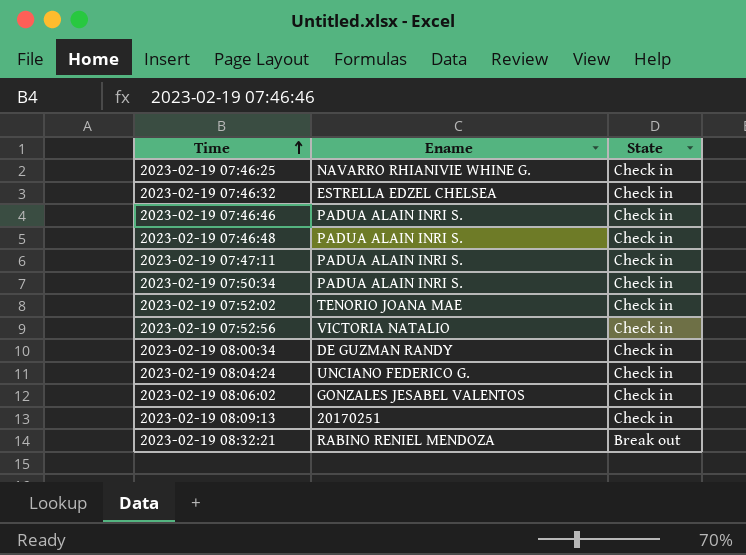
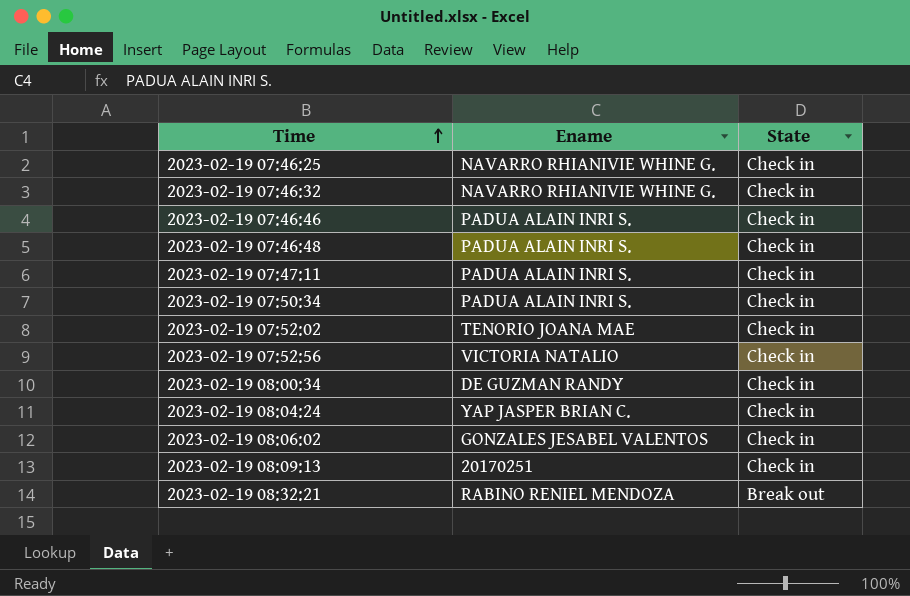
2023-02-19 07:46:32 | Ename: ESTRELLA EDZEL CHELSEA -> NAVARRO RHIANIVIE WHINE G.
2023-02-19 08:04:24 | Ename: UNCIANO FEDERICO G. -> YAP JASPER BRIAN C.

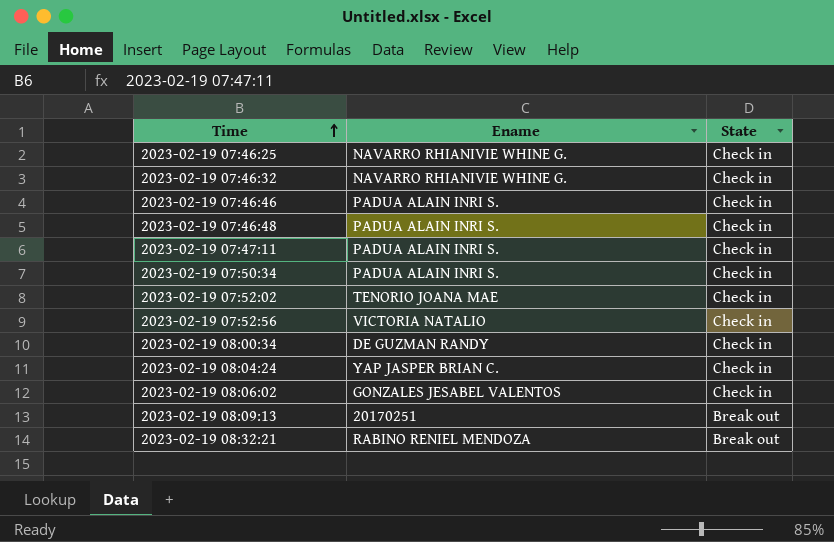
2023-02-19 08:09:13 | State: Check in -> Break out

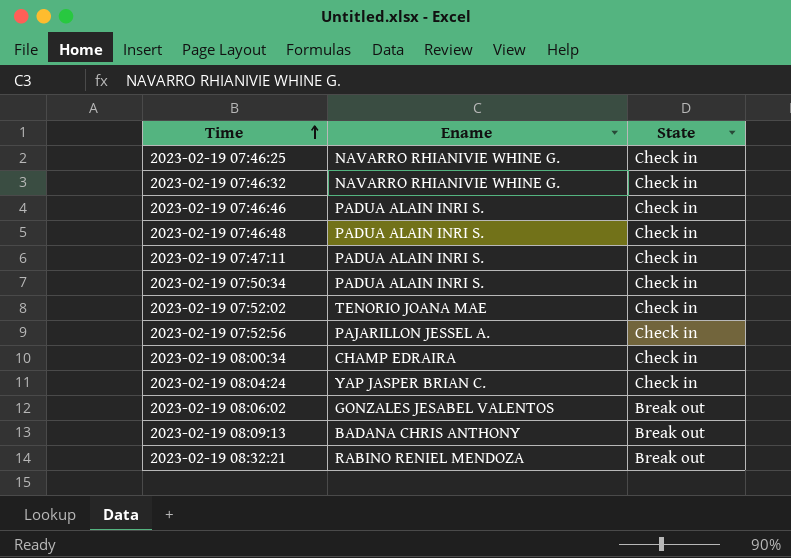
2023-02-19 07:52:56 | Ename: VICTORIA NATALIO -> PAJARILLON JESSEL A.
2023-02-19 08:00:34 | Ename: DE GUZMAN RANDY -> CHAMP EDRAIRA
2023-02-19 08:06:02 | State: Check in -> Break out
2023-02-19 08:09:13 | Ename: 20170251 -> BADANA CHRIS ANTHONY

